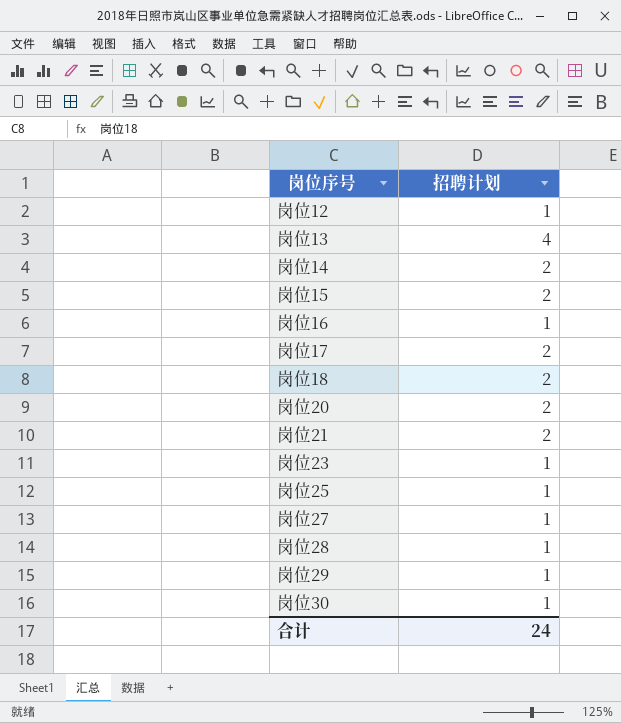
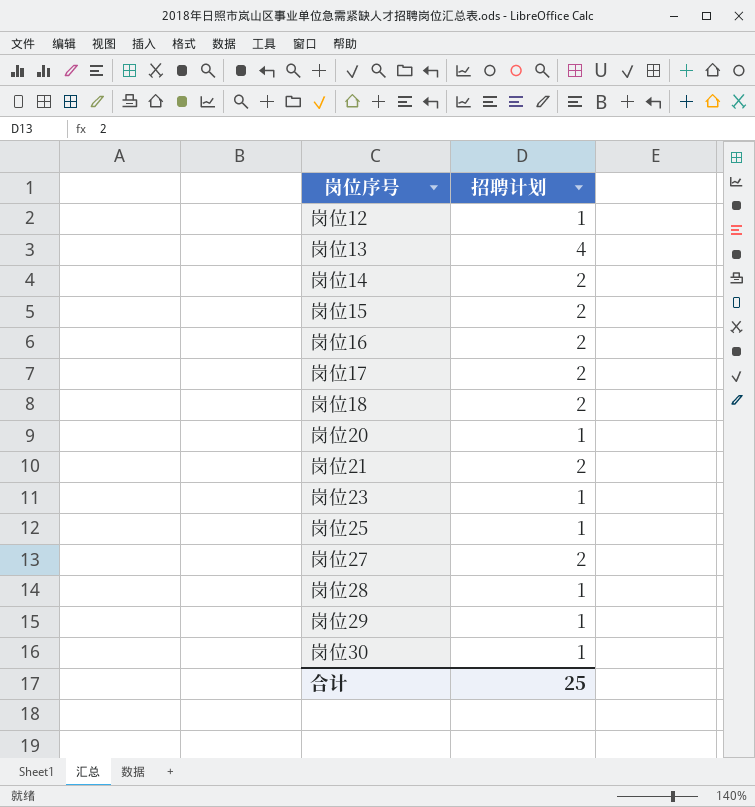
岗位16 | 招聘计划: 1 -> 2
岗位20 | 招聘计划: 2 -> 1
岗位27 | 招聘计划: 1 -> 2
合计 | 招聘计划: 24 -> 25

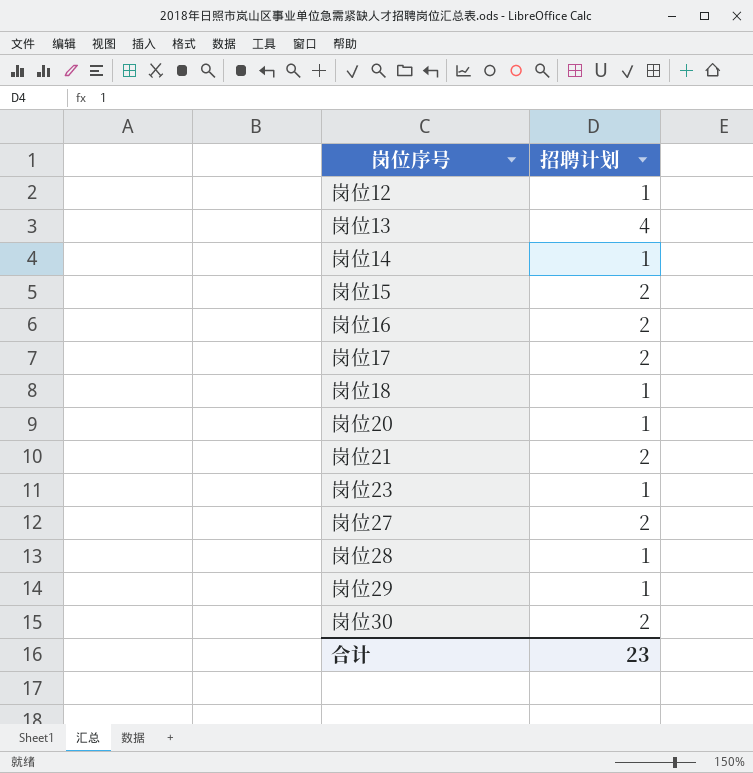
row 岗位25: 1 -> none
岗位14 | 招聘计划: 2 -> 1
岗位18 | 招聘计划: 2 -> 1
岗位30 | 招聘计划: 1 -> 2
合计 | 招聘计划: 25 -> 23

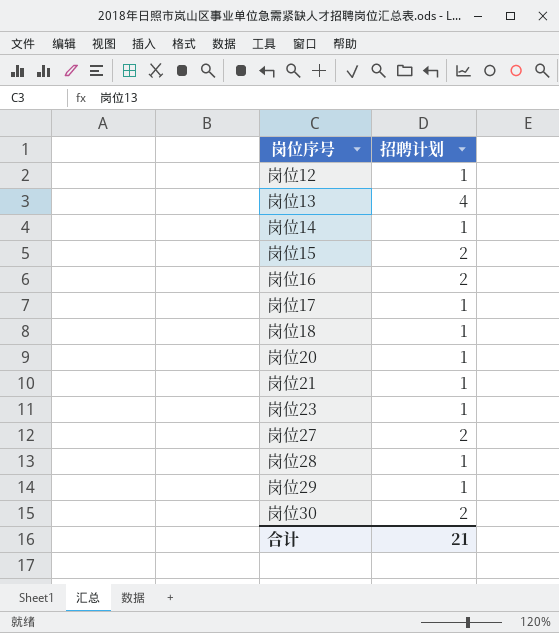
岗位17 | 招聘计划: 2 -> 1
岗位21 | 招聘计划: 2 -> 1
合计 | 招聘计划: 23 -> 21

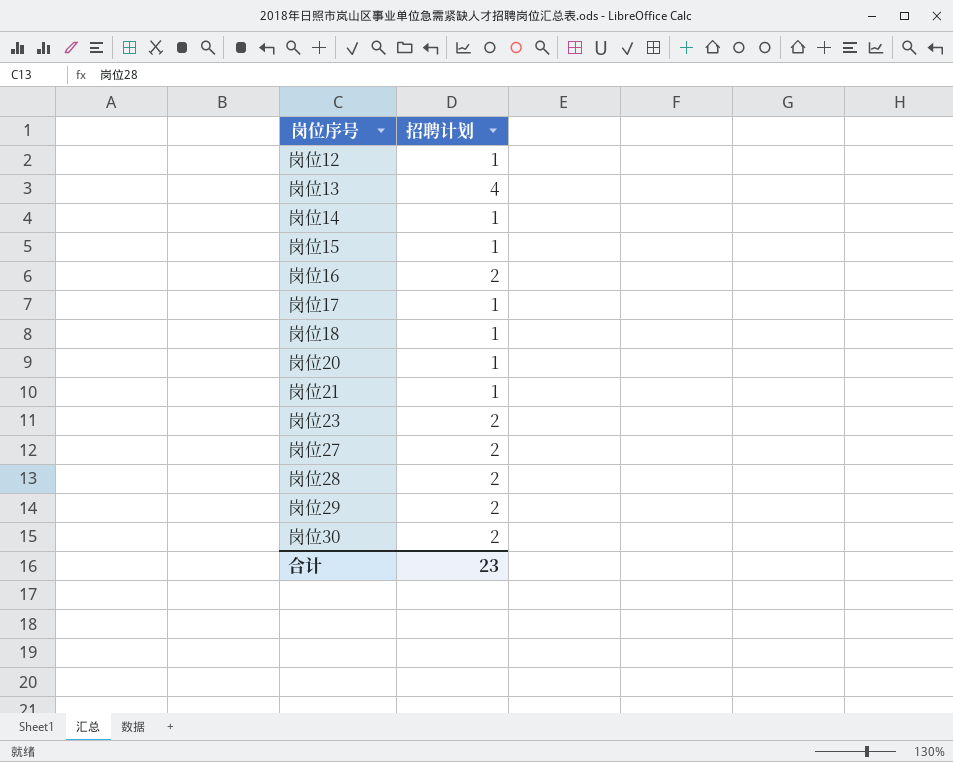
岗位15 | 招聘计划: 2 -> 1
岗位23 | 招聘计划: 1 -> 2
岗位28 | 招聘计划: 1 -> 2
岗位29 | 招聘计划: 1 -> 2
合计 | 招聘计划: 21 -> 23

